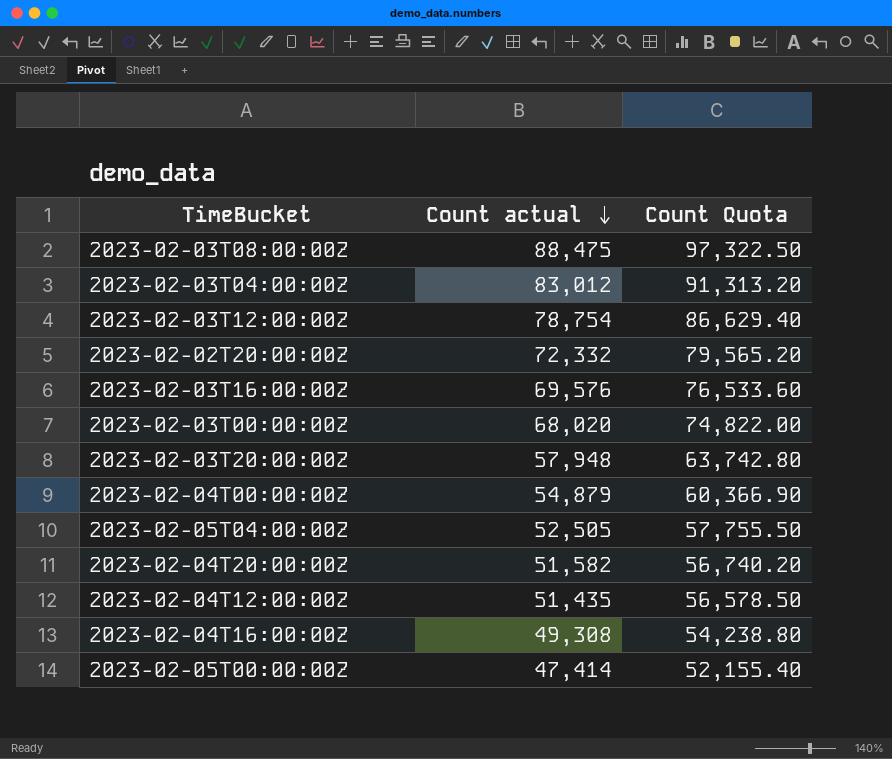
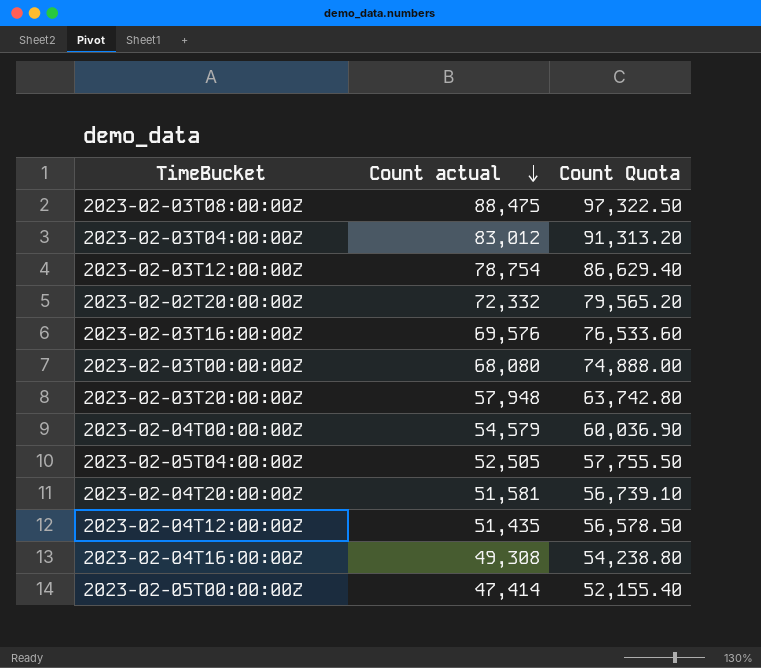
2023-02-03T00:00:00Z | Count actual: 68,020 -> 68,080
2023-02-03T00:00:00Z | Count Quota: 74,822.00 -> 74,888.00
2023-02-04T00:00:00Z | Count actual: 54,879 -> 54,579
2023-02-04T00:00:00Z | Count Quota: 60,366.90 -> 60,036.90
2023-02-04T20:00:00Z | Count actual: 51,582 -> 51,581
2023-02-04T20:00:00Z | Count Quota: 56,740.20 -> 56,739.10

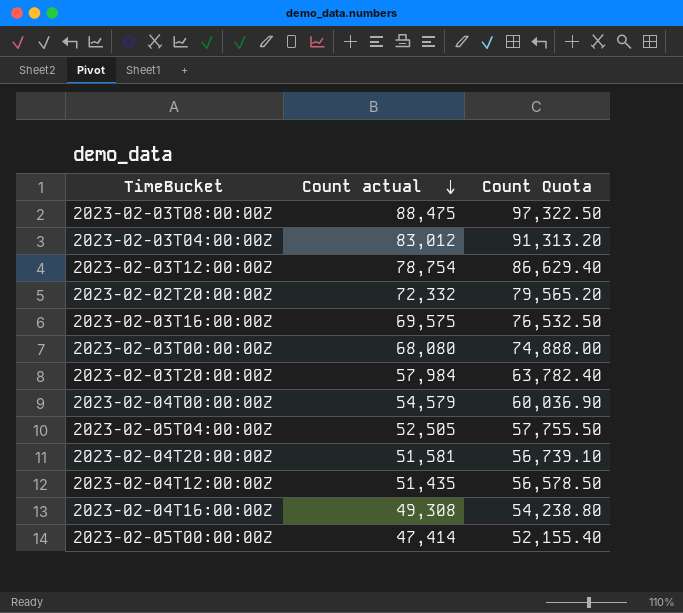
2023-02-03T16:00:00Z | Count actual: 69,576 -> 69,575
2023-02-03T16:00:00Z | Count Quota: 76,533.60 -> 76,532.50
2023-02-03T20:00:00Z | Count actual: 57,948 -> 57,984
2023-02-03T20:00:00Z | Count Quota: 63,742.80 -> 63,782.40

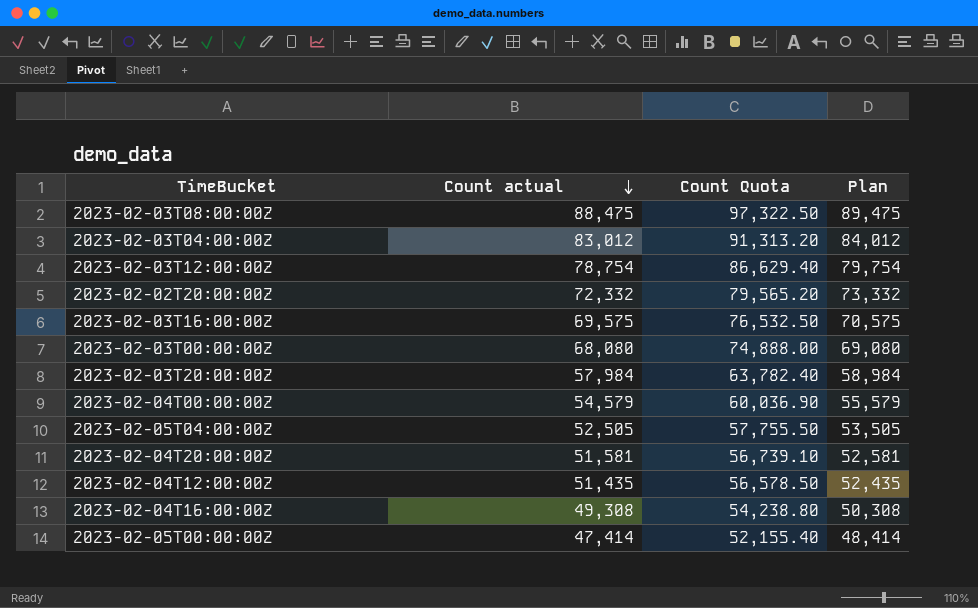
column Plan | formula: none -> [Count actual] + 1000

